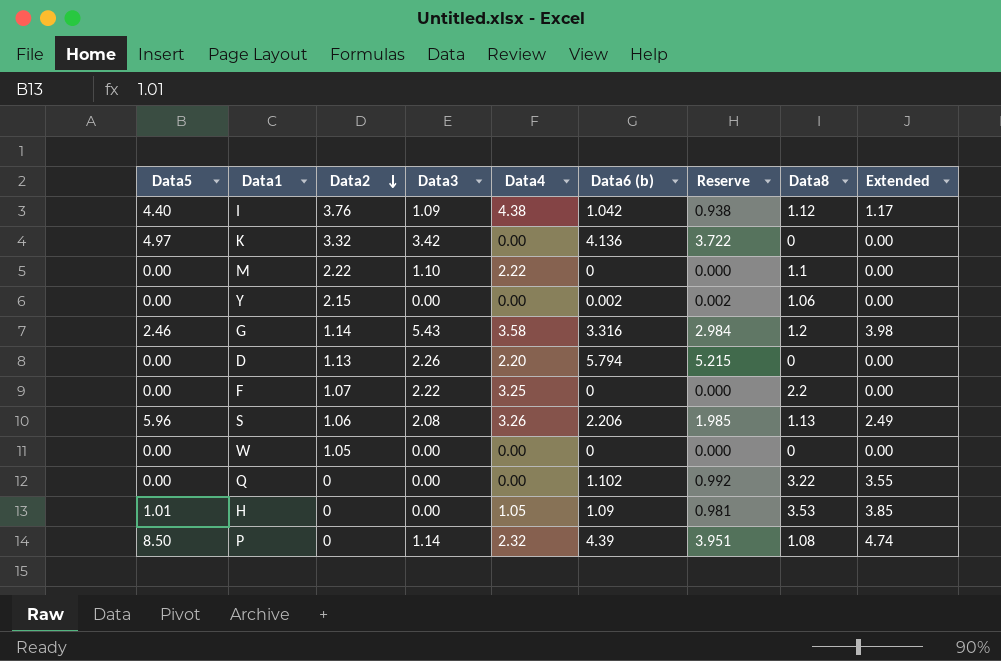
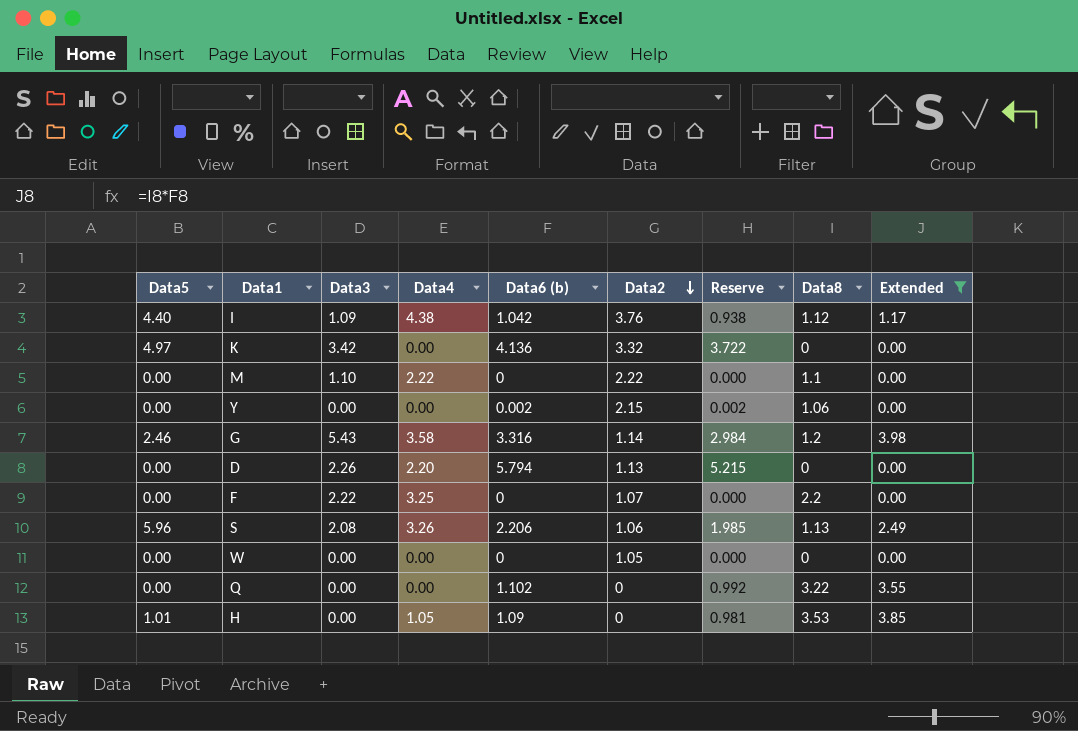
filter: none -> Extended != 4.74
column Data2 | position: 3 -> 6

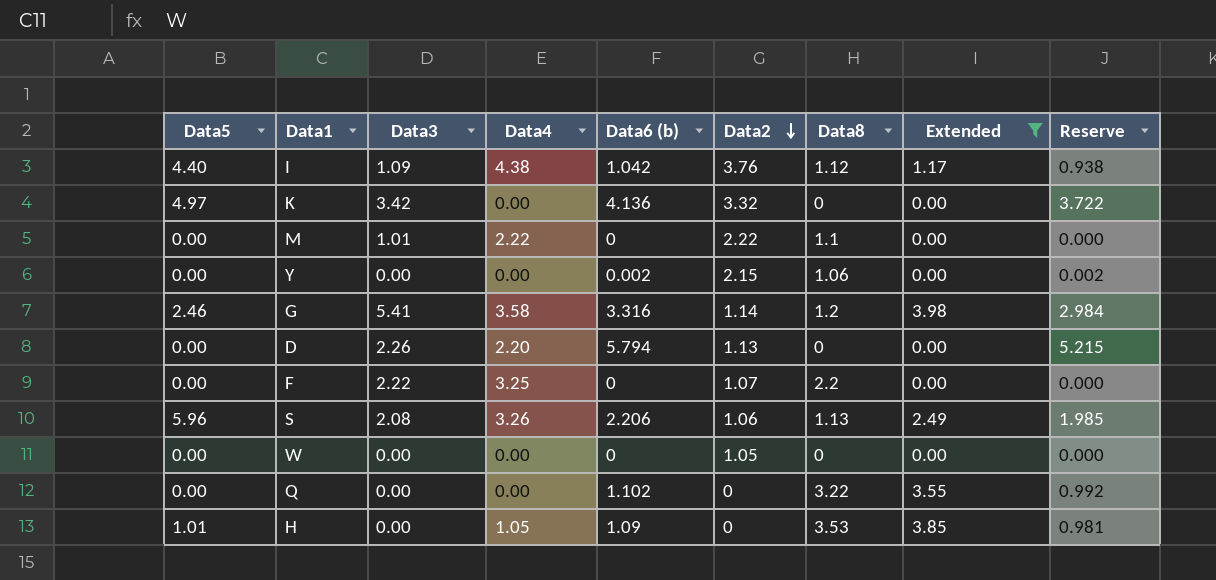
column Reserve | position: 7 -> 9
M | Data3: 1.10 -> 1.01
G | Data3: 5.43 -> 5.41

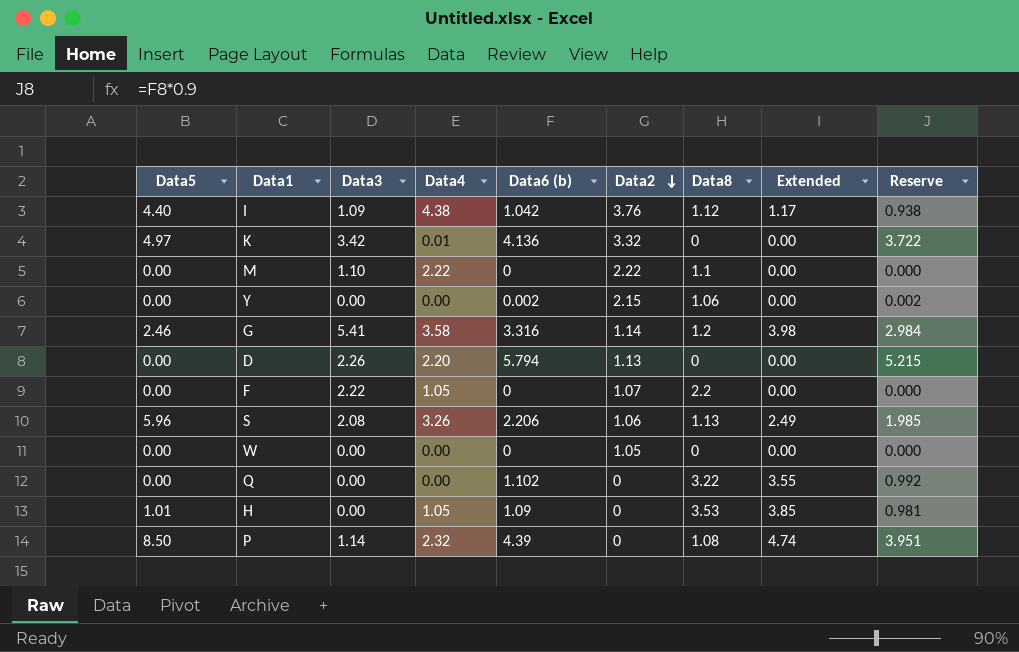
filter: Extended != 4.74 -> none
K | Data4: 0.00 -> 0.01
M | Data3: 1.01 -> 1.10
F | Data4: 3.25 -> 1.05

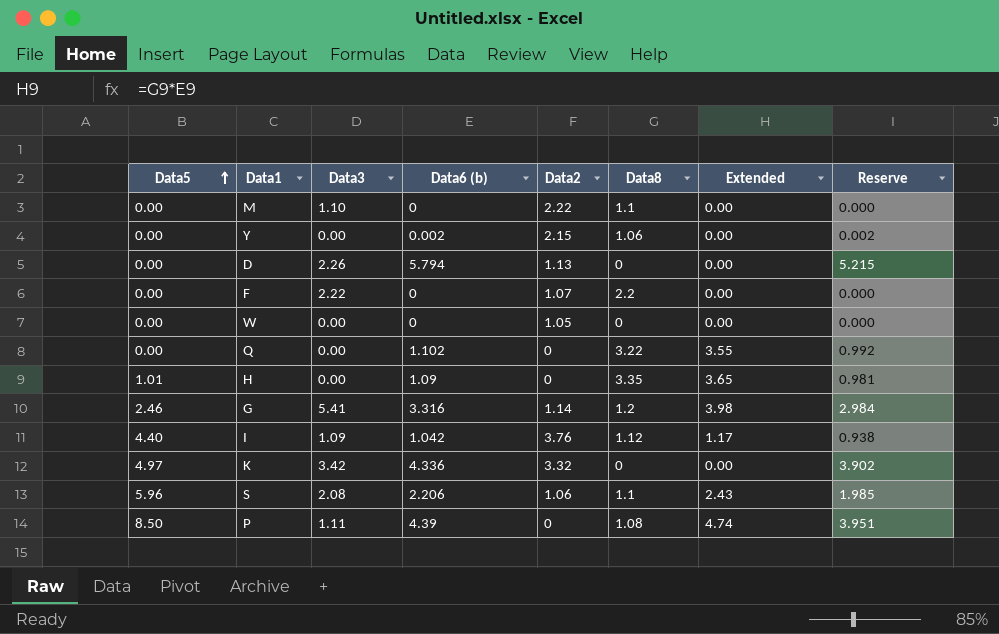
row order: Data2 descending -> Data5 ascending
column Data4 | position: 4 -> none
H | Data8: 3.53 -> 3.35
H | Extended: 3.85 -> 3.65
K | Data6 (b): 4.136 -> 4.336
K | Reserve: 3.722 -> 3.902
S | Data8: 1.13 -> 1.1
S | Extended: 2.49 -> 2.43
P | Data3: 1.14 -> 1.11

